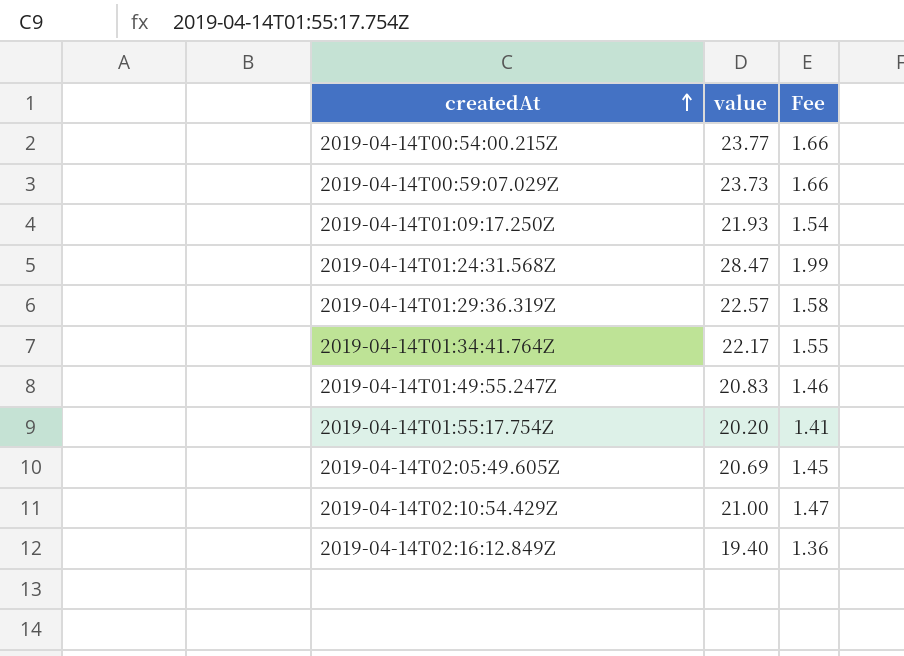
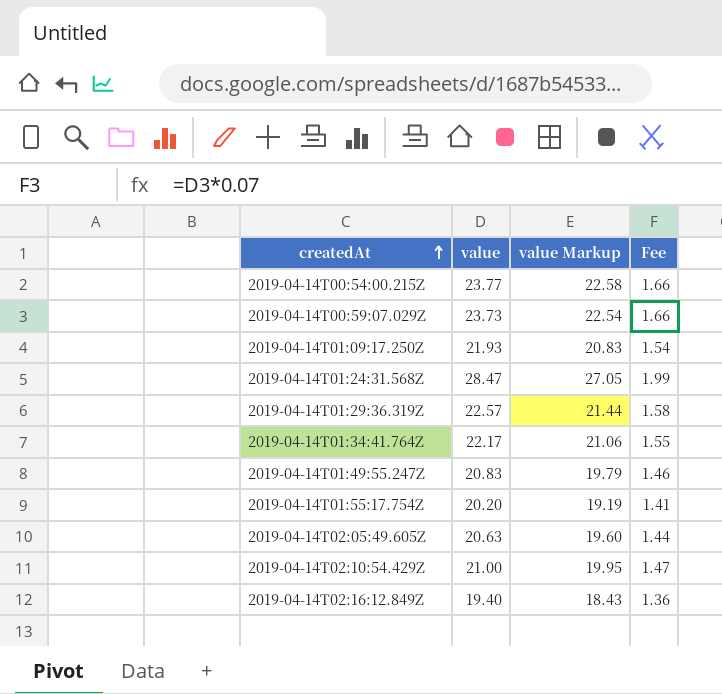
column value Markup | formula: none -> [value] * 0.95
2019-04-14T02:05:49.605Z | value: 20.69 -> 20.63
2019-04-14T02:05:49.605Z | Fee: 1.45 -> 1.44

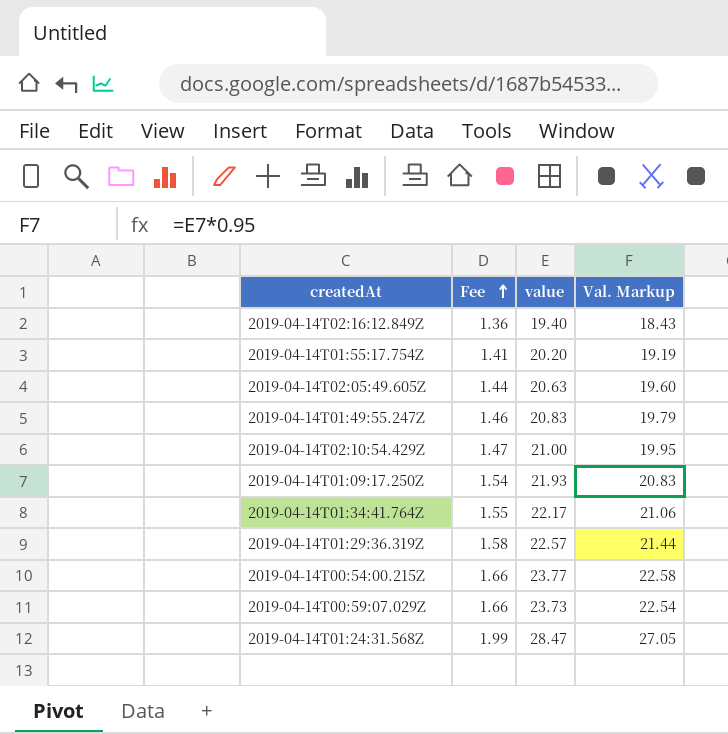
row order: createdAt ascending -> Fee ascending
column Fee | position: 4 -> 2
column name: value Markup -> Val. Markup

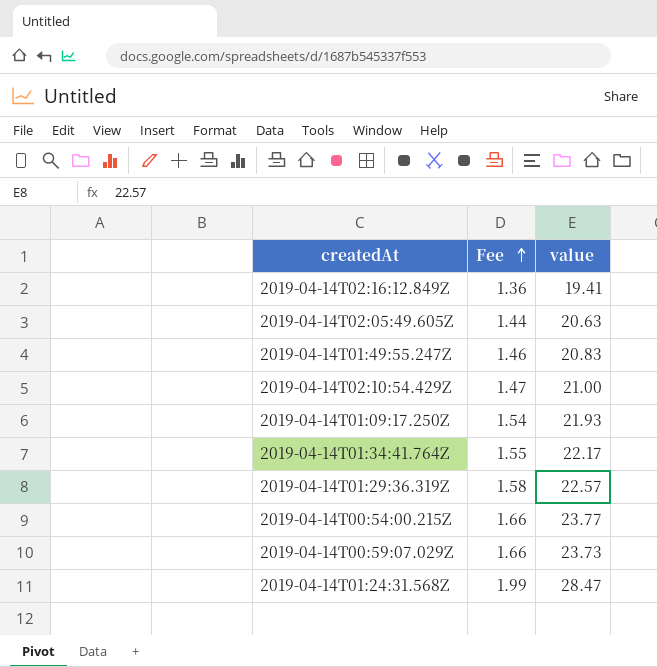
column Val. Markup | formula: [value] * 0.95 -> none
row 2019-04-14T01:55:17.754Z: 1.41 | 20.20 | 19.19 -> none
2019-04-14T02:16:12.849Z | value: 19.40 -> 19.41

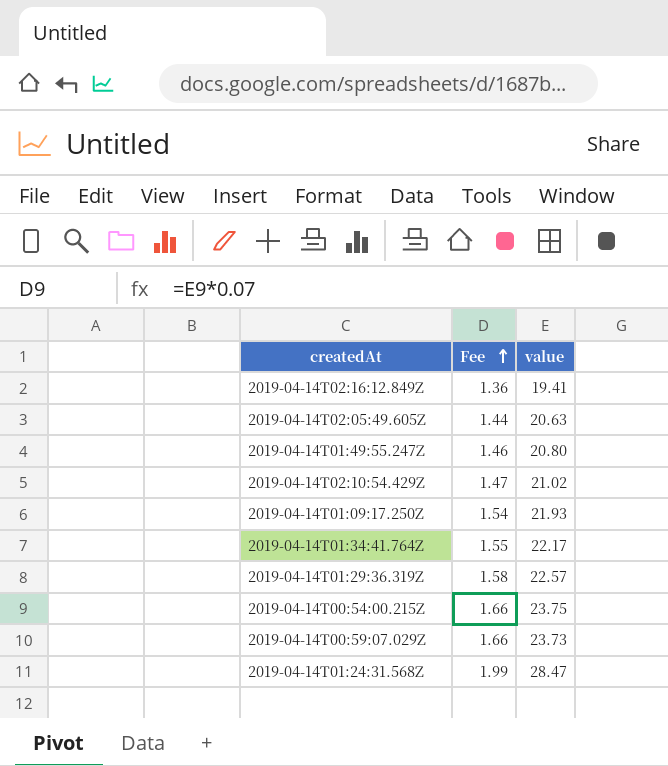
2019-04-14T01:49:55.247Z | value: 20.83 -> 20.80
2019-04-14T02:10:54.429Z | value: 21.00 -> 21.02
2019-04-14T00:54:00.215Z | value: 23.77 -> 23.75

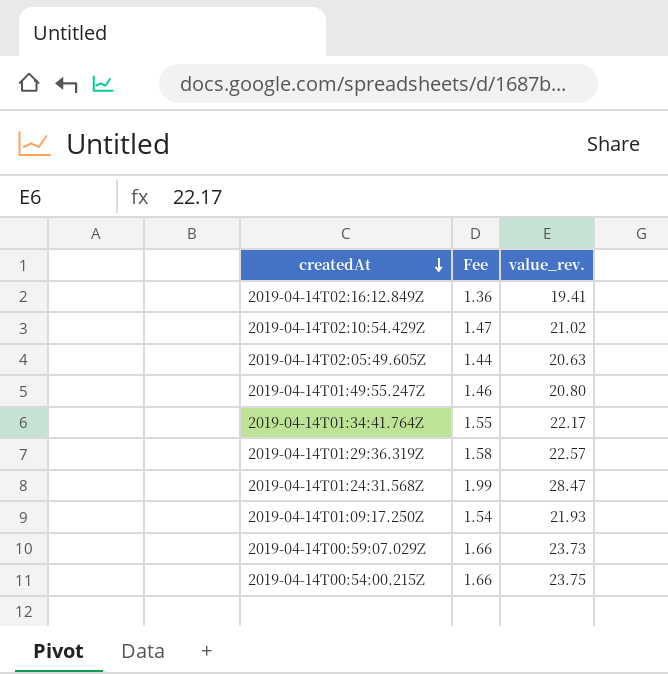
row order: Fee ascending -> createdAt descending
column name: value -> value_rev.

